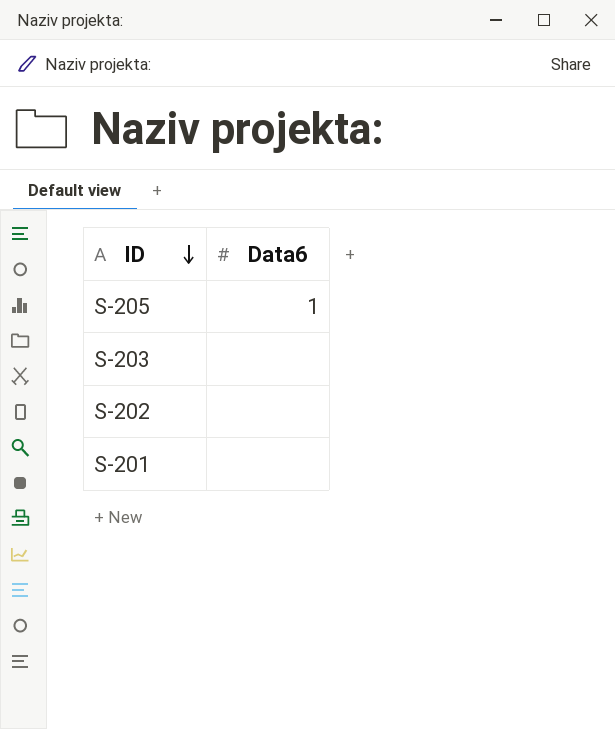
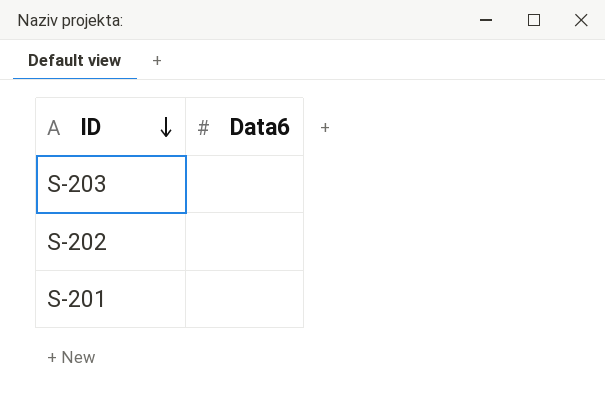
row S-205: 1 -> none

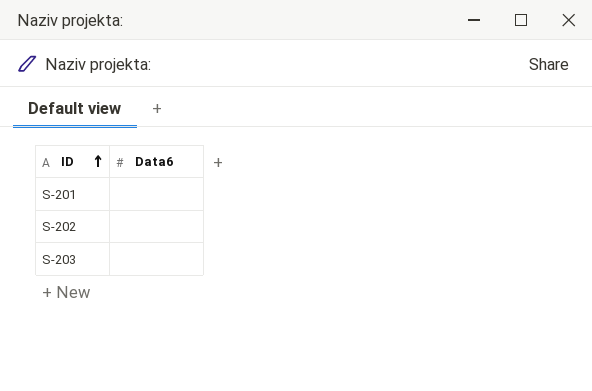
row order: ID descending -> ID ascending

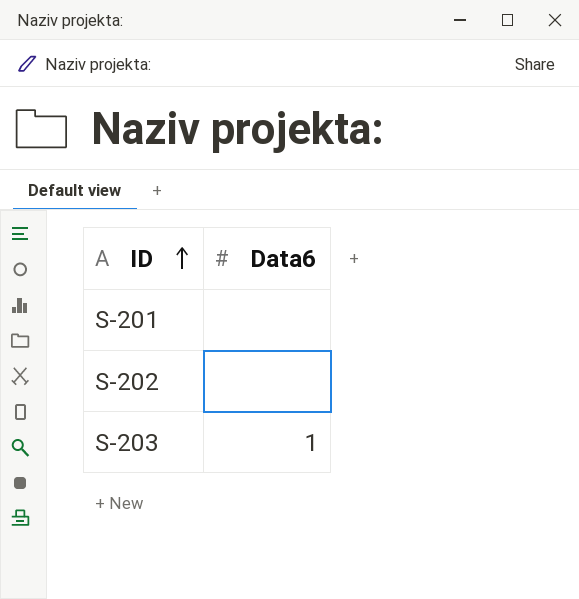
S-203 | Data6: none -> 1

